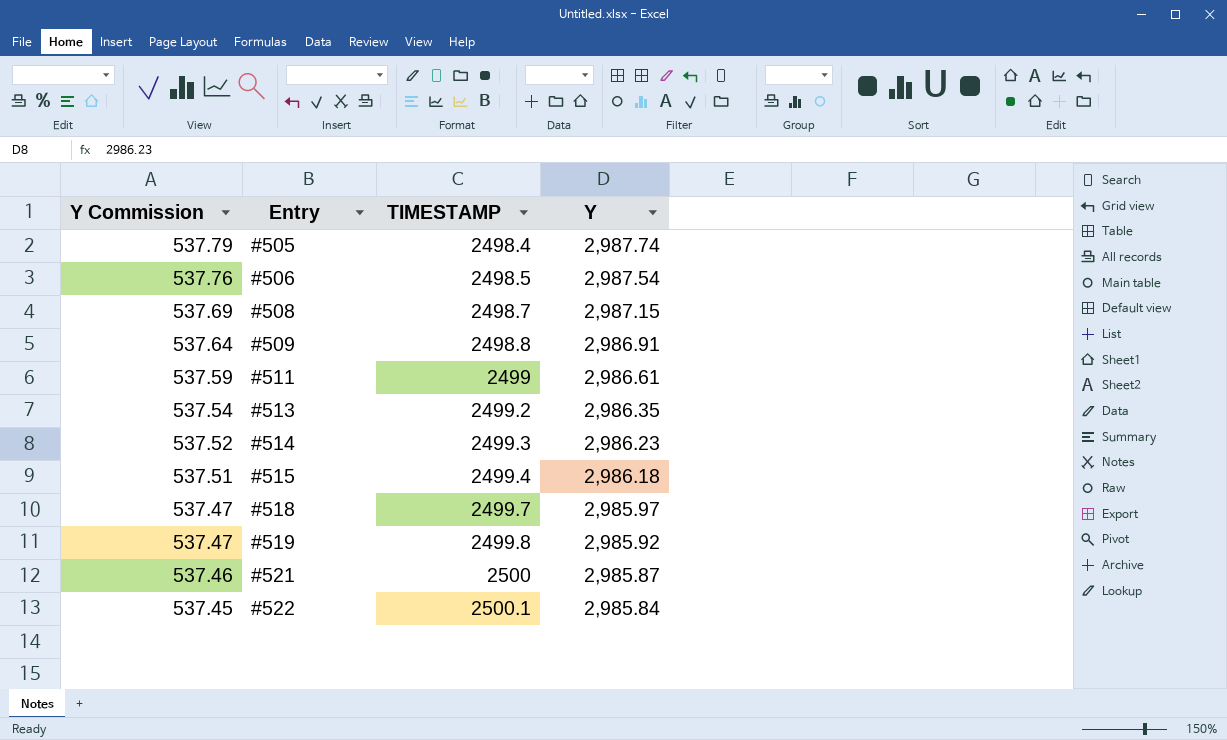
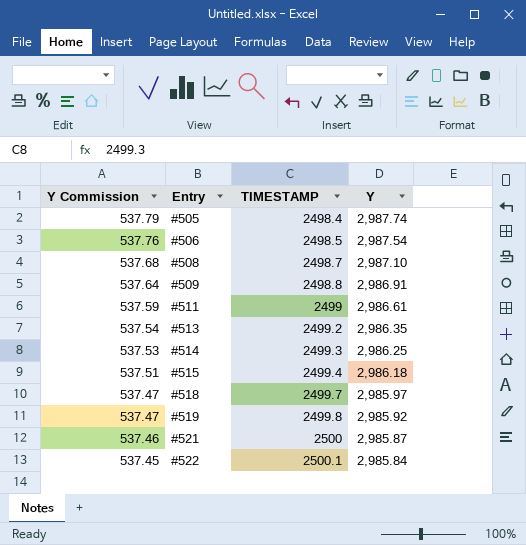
#508 | Y Commission: 537.69 -> 537.68
#508 | Y: 2,987.15 -> 2,987.10
#514 | Y Commission: 537.52 -> 537.53
#514 | Y: 2,986.23 -> 2,986.25

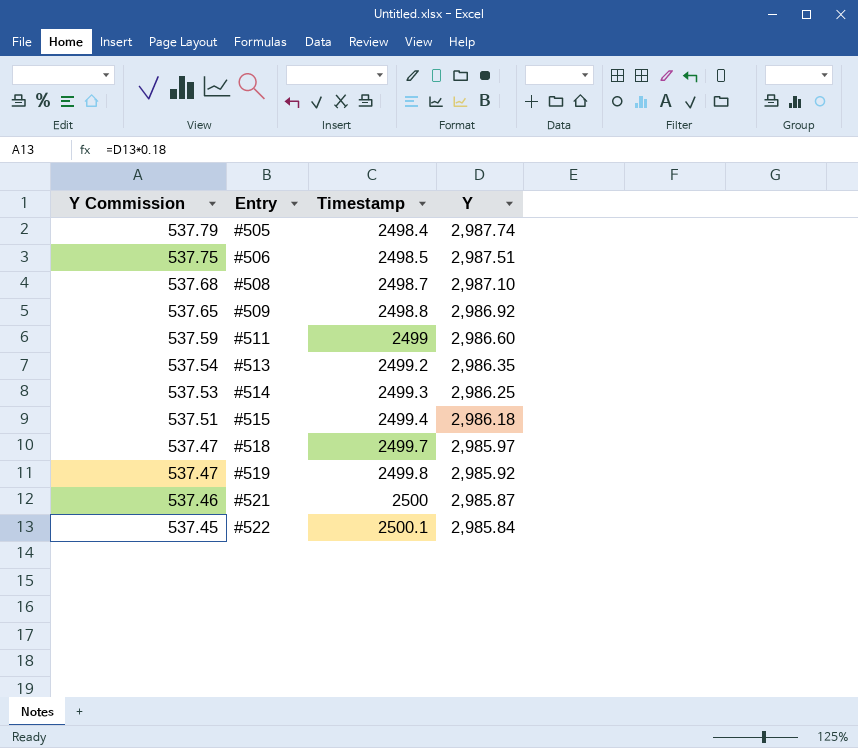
column name: TIMESTAMP -> Timestamp
#506 | Y Commission: 537.76 -> 537.75
#506 | Y: 2,987.54 -> 2,987.51
#509 | Y Commission: 537.64 -> 537.65
#509 | Y: 2,986.91 -> 2,986.92
#511 | Y: 2,986.61 -> 2,986.60

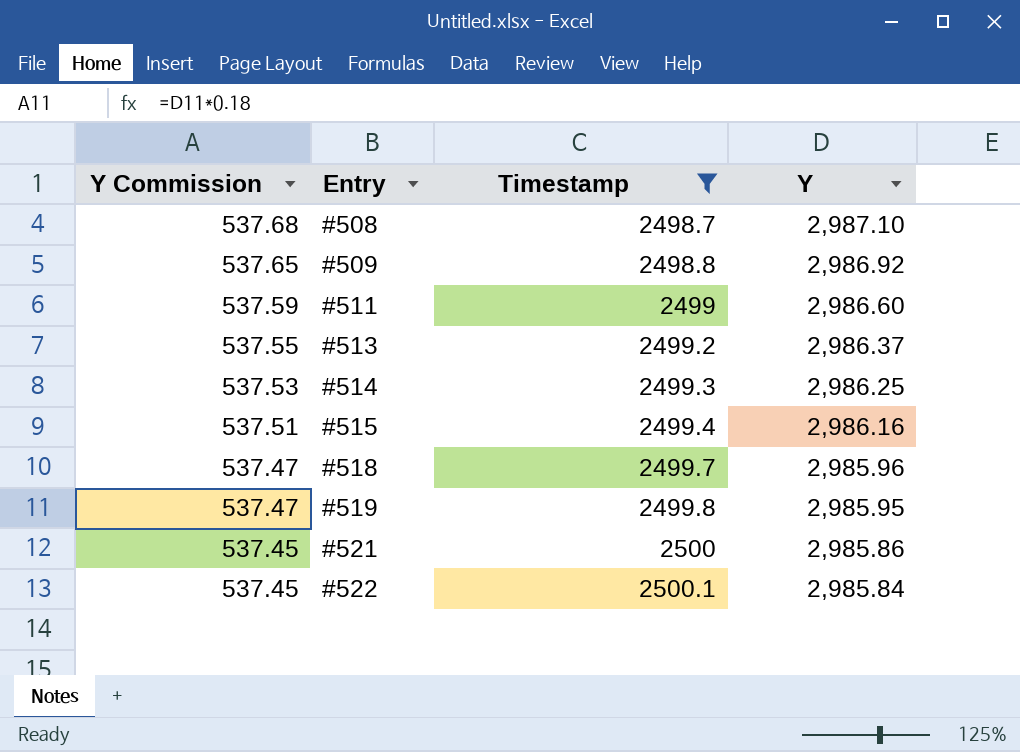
filter: none -> Timestamp >= 2498.7
#513 | Y Commission: 537.54 -> 537.55
#513 | Y: 2,986.35 -> 2,986.37
#515 | Y: 2,986.18 -> 2,986.16
#518 | Y: 2,985.97 -> 2,985.96
#519 | Y: 2,985.92 -> 2,985.95
#521 | Y Commission: 537.46 -> 537.45
#521 | Y: 2,985.87 -> 2,985.86

